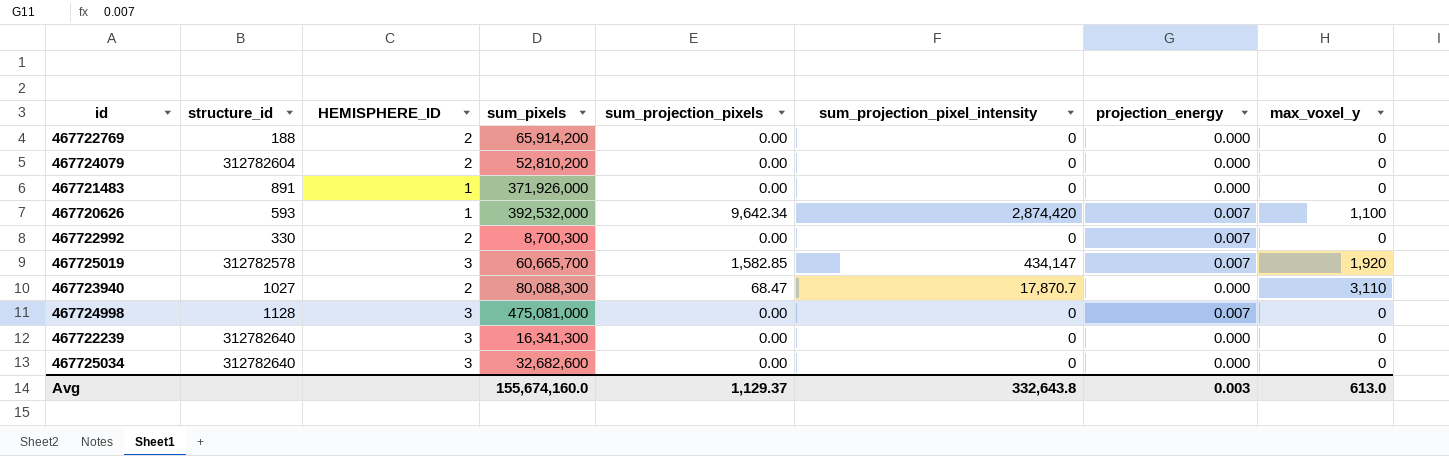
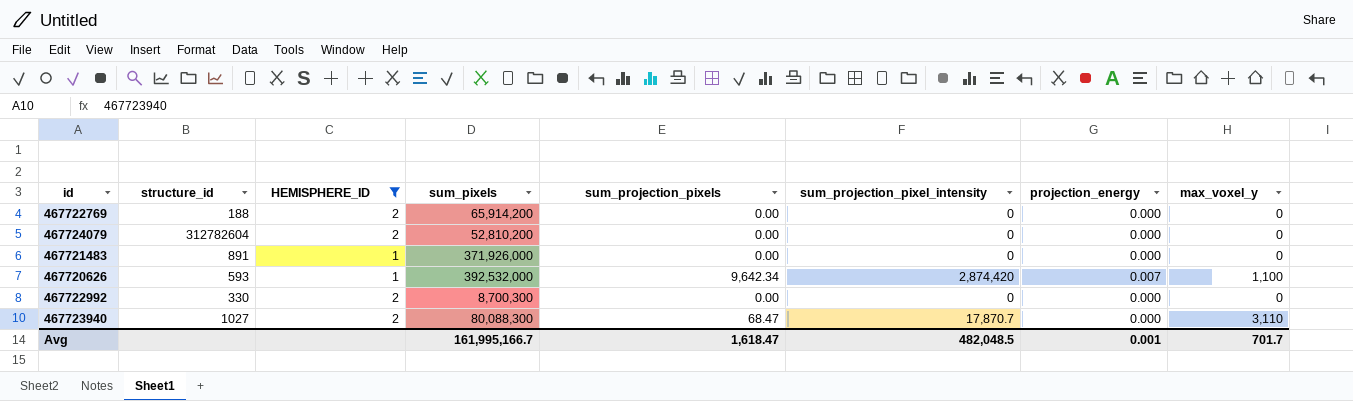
filter: none -> HEMISPHERE_ID != 3
467722992 | projection_energy: 0.007 -> 0.000
Avg | sum_pixels: 155,674,160.0 -> 161,995,166.7
Avg | sum_projection_pixels: 1,129.37 -> 1,618.47
Avg | sum_projection_pixel_intensity: 332,643.8 -> 482,048.5
Avg | projection_energy: 0.003 -> 0.001
Avg | max_voxel_y: 613.0 -> 701.7

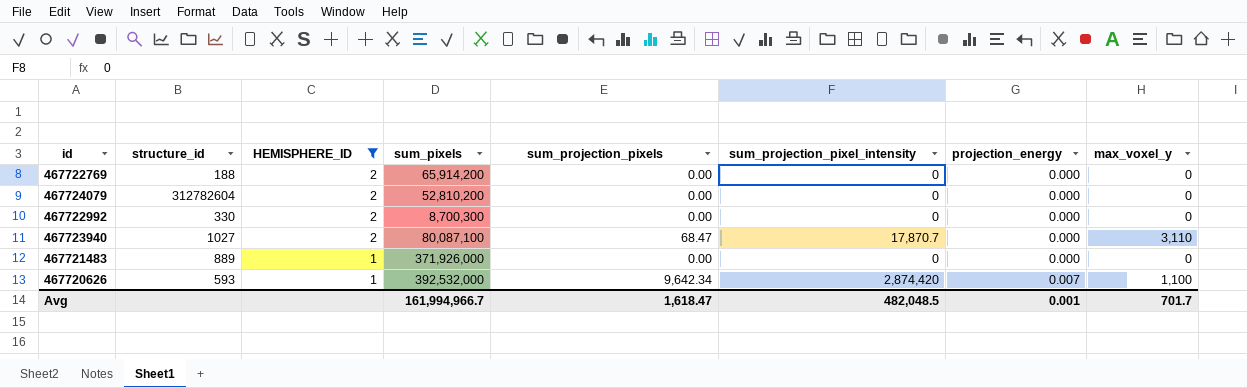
row order: none -> HEMISPHERE_ID descending
467723940 | sum_pixels: 80,088,300 -> 80,087,100
467721483 | structure_id: 891 -> 889
Avg | sum_pixels: 161,995,166.7 -> 161,994,966.7

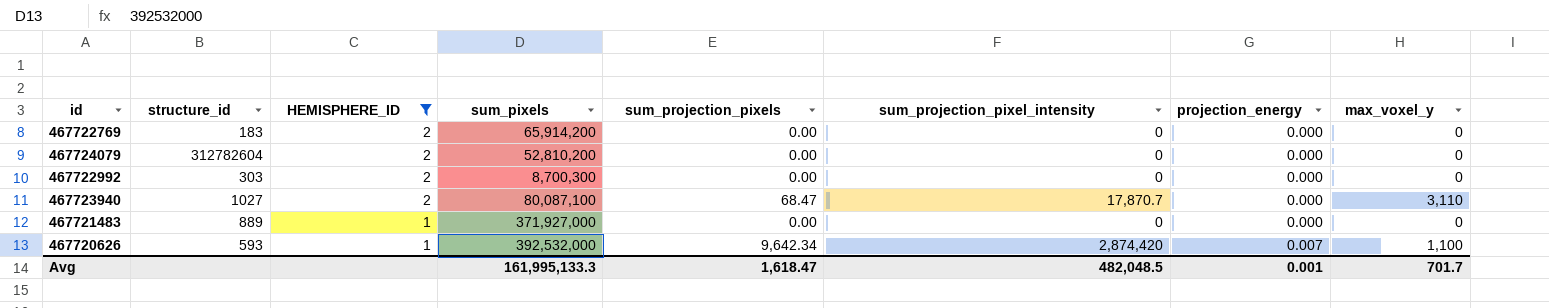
467722769 | structure_id: 188 -> 183
467722992 | structure_id: 330 -> 303
467721483 | sum_pixels: 371,926,000 -> 371,927,000
Avg | sum_pixels: 161,994,966.7 -> 161,995,133.3

